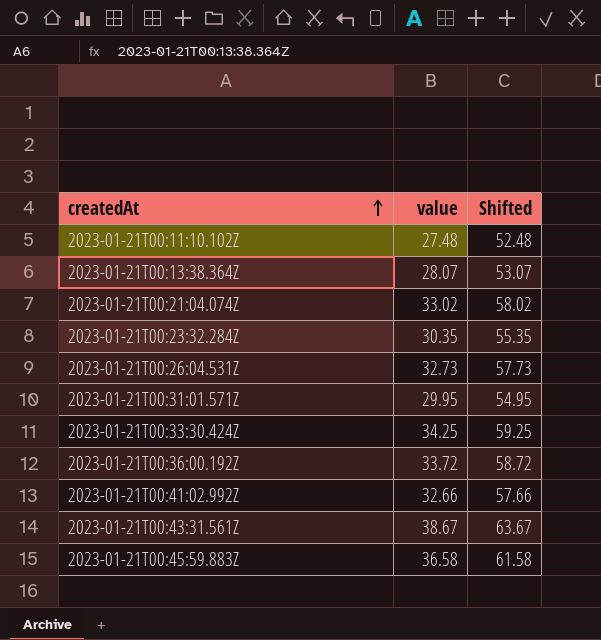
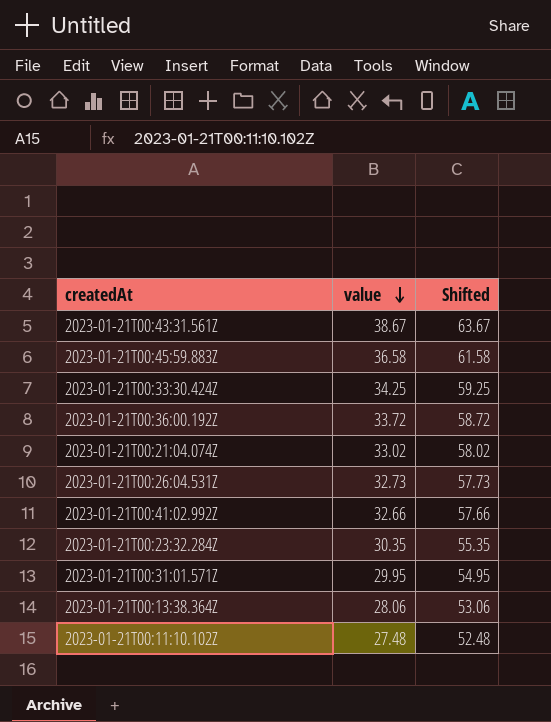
row order: createdAt ascending -> value descending
2023-01-21T00:13:38.364Z | value: 28.07 -> 28.06
2023-01-21T00:13:38.364Z | Shifted: 53.07 -> 53.06

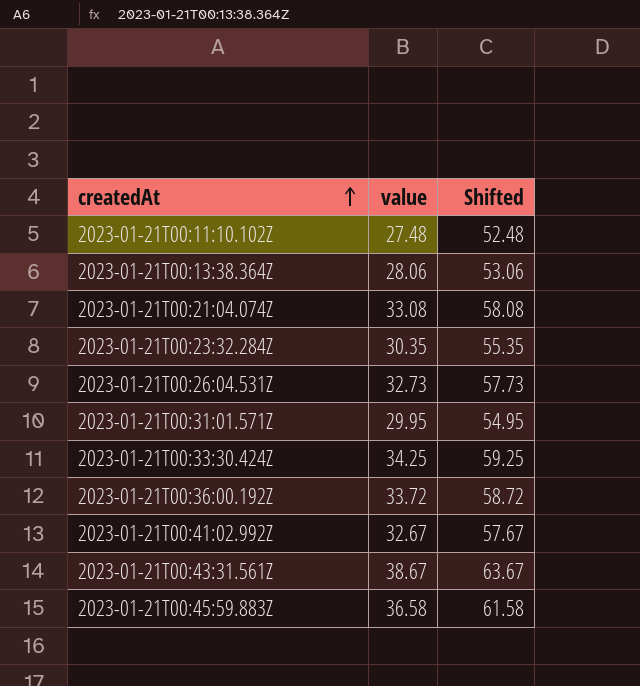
row order: value descending -> createdAt ascending
2023-01-21T00:21:04.074Z | value: 33.02 -> 33.08
2023-01-21T00:21:04.074Z | Shifted: 58.02 -> 58.08
2023-01-21T00:41:02.992Z | value: 32.66 -> 32.67
2023-01-21T00:41:02.992Z | Shifted: 57.66 -> 57.67

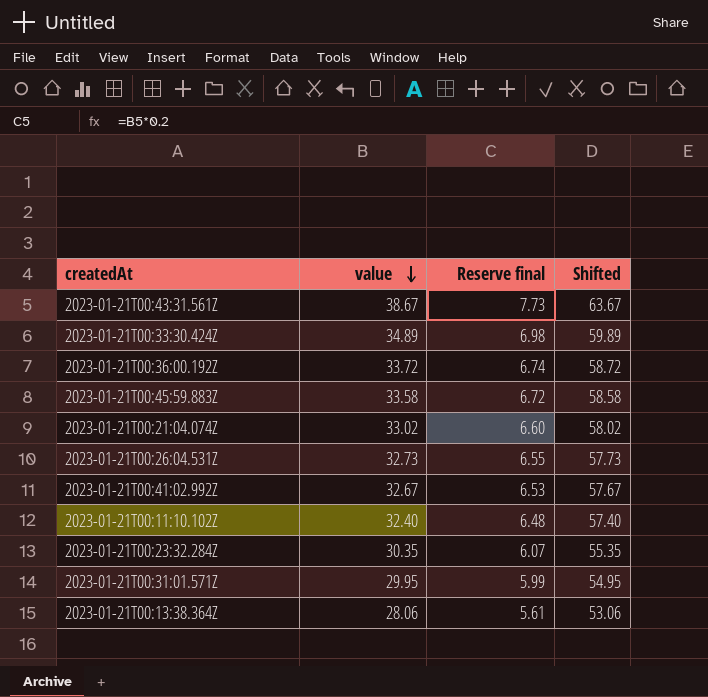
row order: createdAt ascending -> value descending
column Reserve final | formula: none -> [value] * 0.2
2023-01-21T00:33:30.424Z | value: 34.25 -> 34.89
2023-01-21T00:33:30.424Z | Shifted: 59.25 -> 59.89
2023-01-21T00:45:59.883Z | value: 36.58 -> 33.58
2023-01-21T00:45:59.883Z | Shifted: 61.58 -> 58.58
2023-01-21T00:21:04.074Z | value: 33.08 -> 33.02
2023-01-21T00:21:04.074Z | Shifted: 58.08 -> 58.02
2023-01-21T00:11:10.102Z | value: 27.48 -> 32.40
2023-01-21T00:11:10.102Z | Shifted: 52.48 -> 57.40

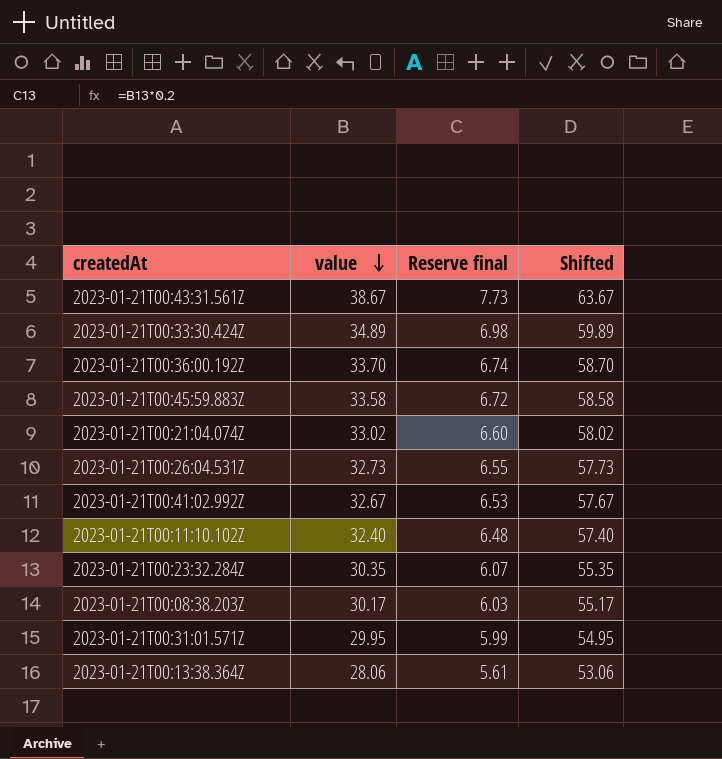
2023-01-21T00:36:00.192Z | value: 33.72 -> 33.70
2023-01-21T00:36:00.192Z | Shifted: 58.72 -> 58.70
row 2023-01-21T00:08:38.203Z: none -> 30.17 | 6.03 | 55.17

